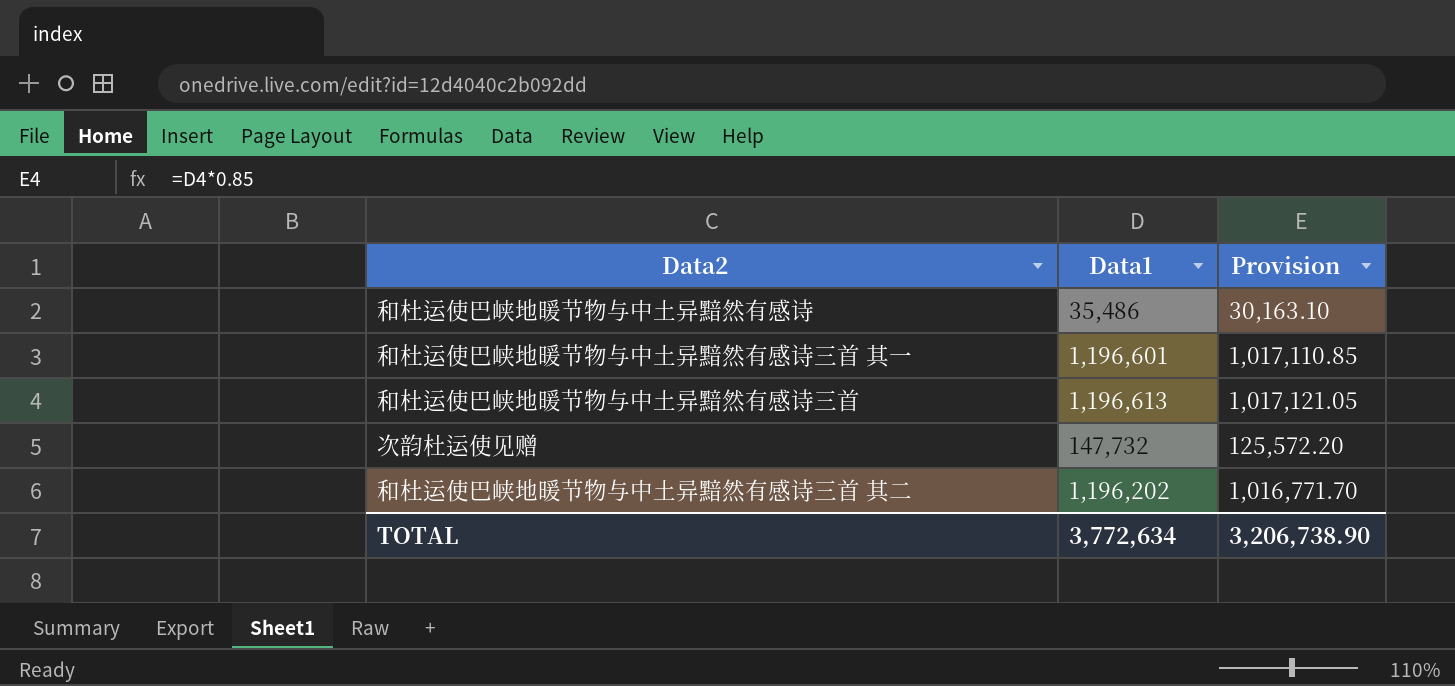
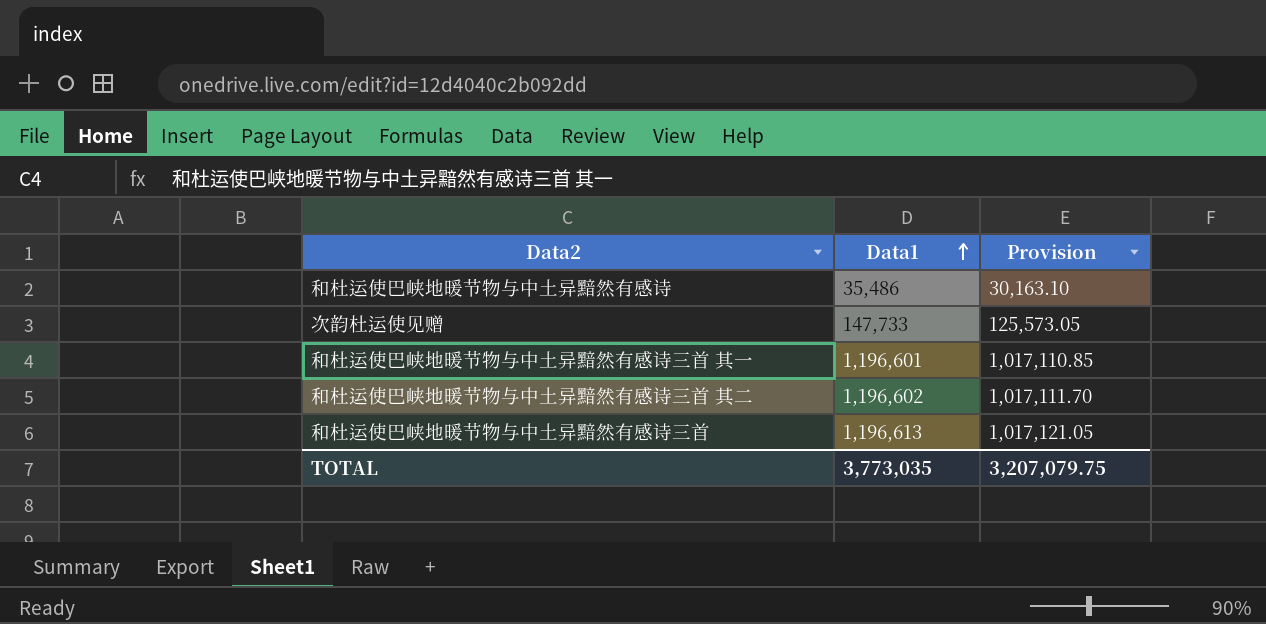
row order: none -> Data1 ascending
次韵杜运使见赠 | Data1: 147,732 -> 147,733
次韵杜运使见赠 | Provision: 125,572.20 -> 125,573.05
和杜运使巴峡地暖节物与中土异黯然有感诗三首 其二 | Data1: 1,196,202 -> 1,196,602
和杜运使巴峡地暖节物与中土异黯然有感诗三首 其二 | Provision: 1,016,771.70 -> 1,017,111.70
TOTAL | Data1: 3,772,634 -> 3,773,035
TOTAL | Provision: 3,206,738.90 -> 3,207,079.75

